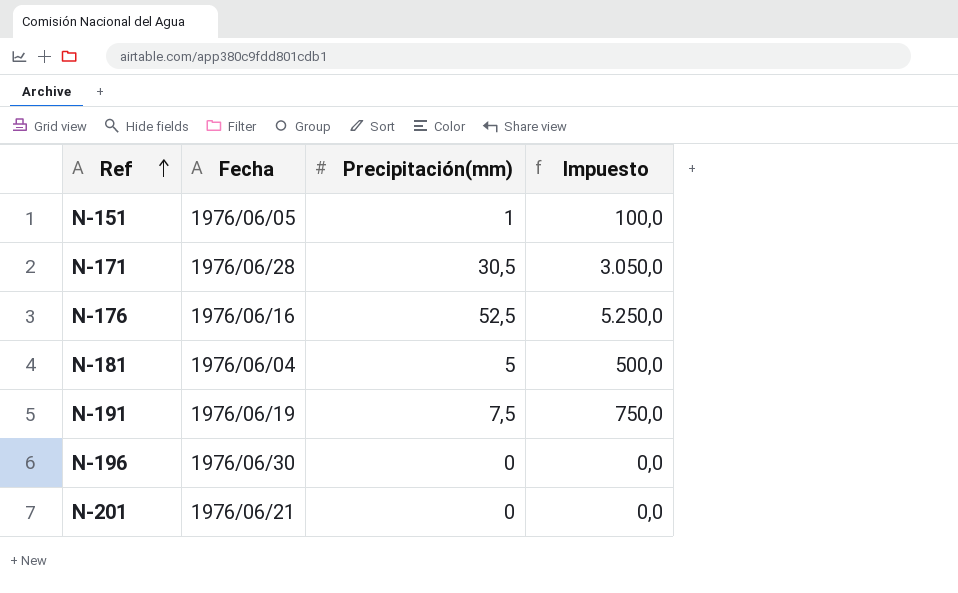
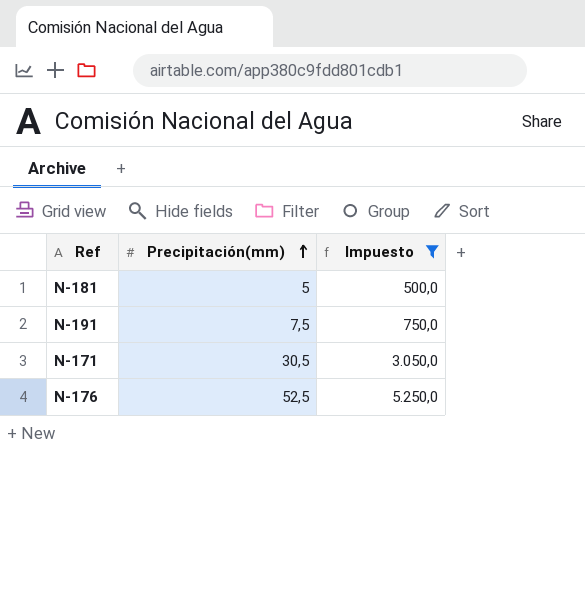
filter: none -> Impuesto >= 500,0
row order: Ref ascending -> Precipitación(mm) ascending
column Fecha | position: 2 -> none

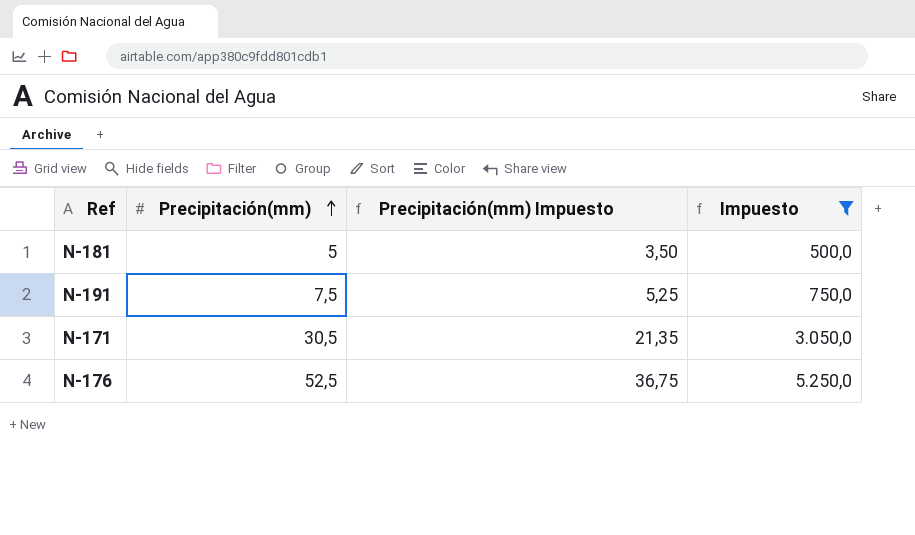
column Precipitación(mm) Impuesto | formula: none -> [Precipitación(mm)] * 0,7

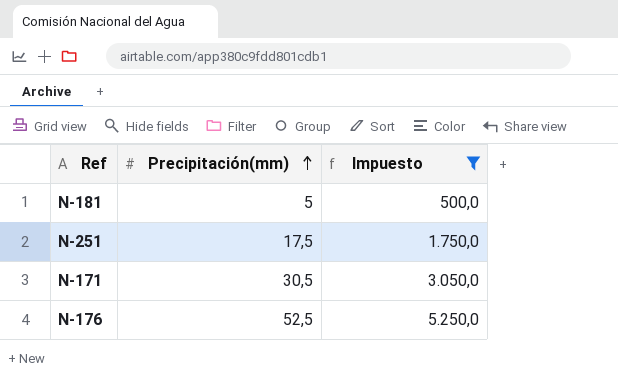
column Precipitación(mm) Impuesto | formula: [Precipitación(mm)] * 0,7 -> none
row N-191: 7,5 | 5,25 | 750,0 -> none
row N-251: none -> 17,5 | 1.750,0

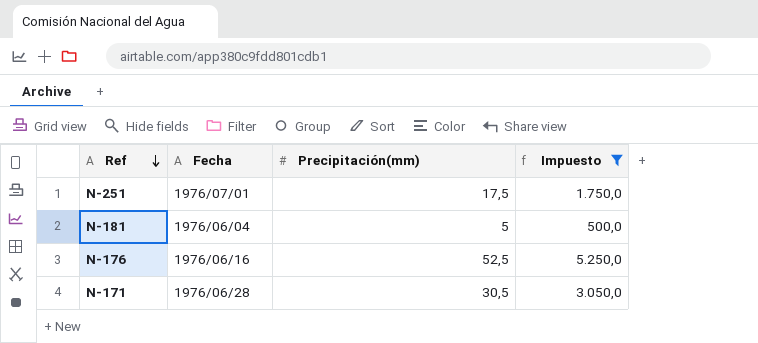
row order: Precipitación(mm) ascending -> Ref descending
column Fecha | position: none -> 2

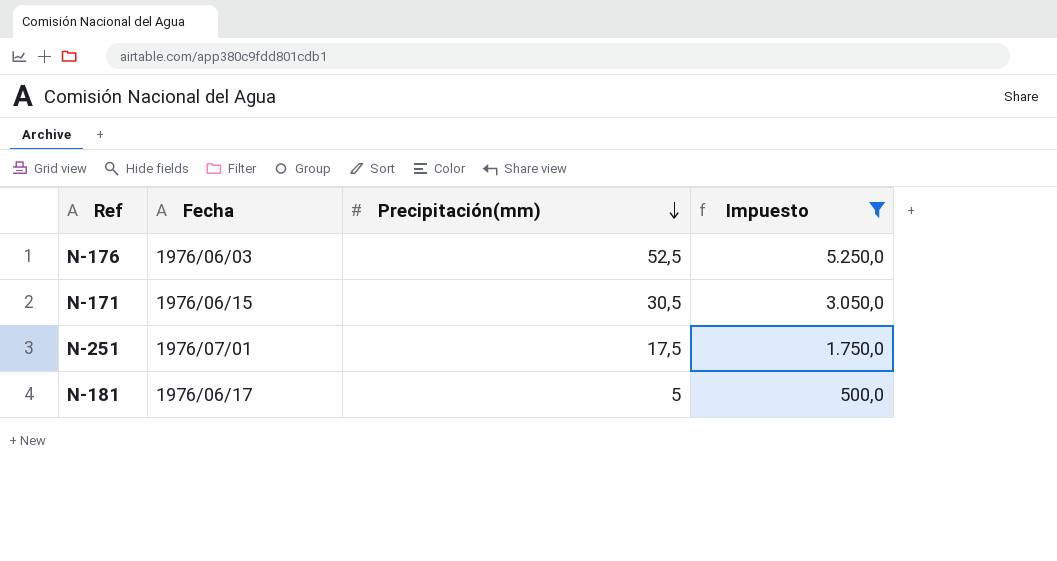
row order: Ref descending -> Precipitación(mm) descending
N-176 | Fecha: 1976/06/16 -> 1976/06/03
N-171 | Fecha: 1976/06/28 -> 1976/06/15
N-181 | Fecha: 1976/06/04 -> 1976/06/17

